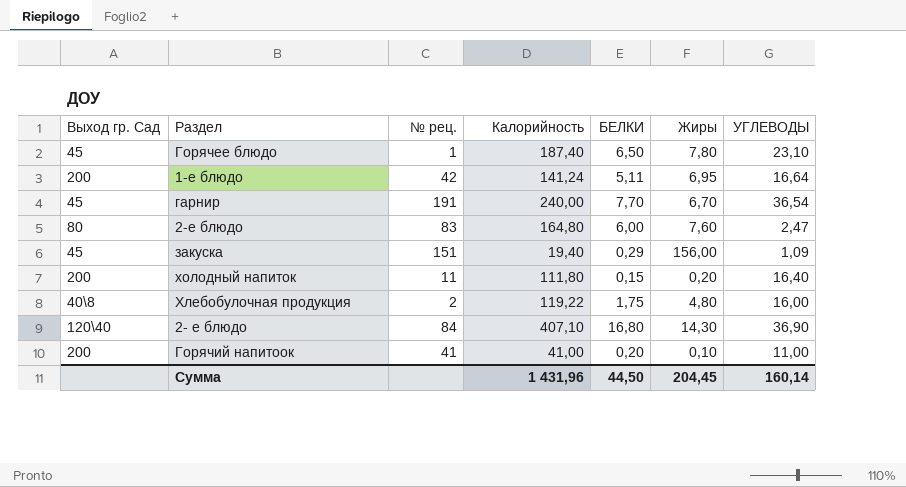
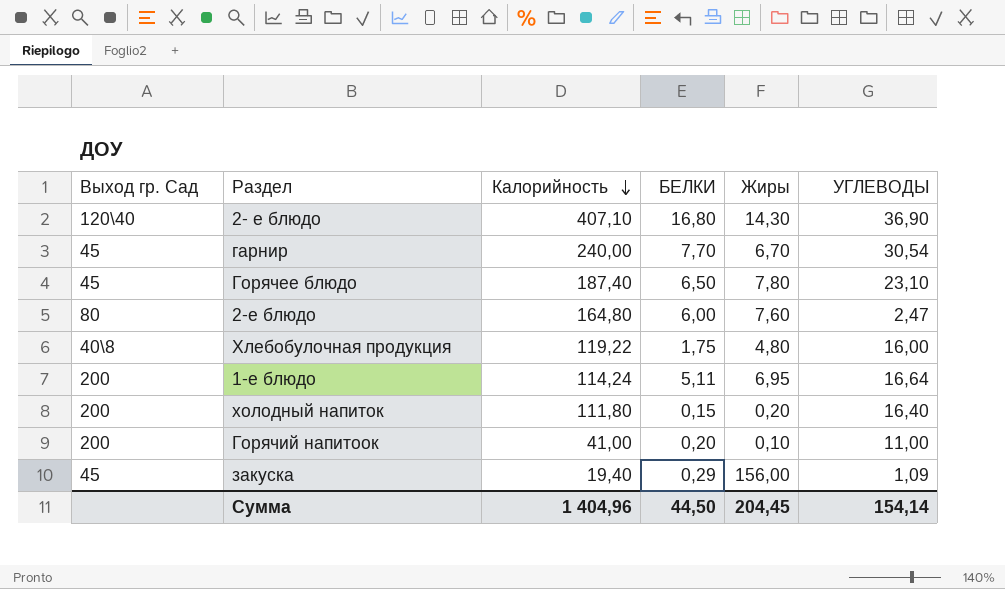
row order: none -> Калорийность descending
column № рец. | position: 3 -> none
гарнир | УГЛЕВОДЫ: 36,54 -> 30,54
1-е блюдо | Калорийность: 141,24 -> 114,24
Сумма | Калорийность: 1 431,96 -> 1 404,96
Сумма | УГЛЕВОДЫ: 160,14 -> 154,14

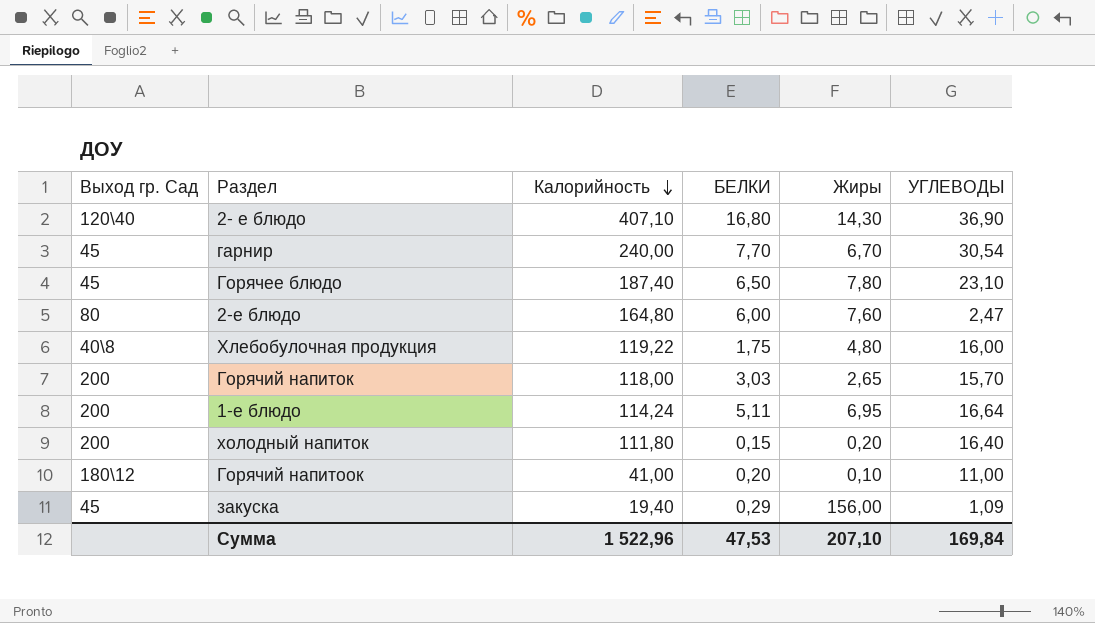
row Горячий напиток: none -> 200 | 118,00 | 3,03 | 2,65 | 15,70
Горячий напитоок | Выход гр. Сад: 200 -> 180\12
Сумма | Калорийность: 1 404,96 -> 1 522,96
Сумма | БЕЛКИ: 44,50 -> 47,53
Сумма | Жиры: 204,45 -> 207,10
Сумма | УГЛЕВОДЫ: 154,14 -> 169,84

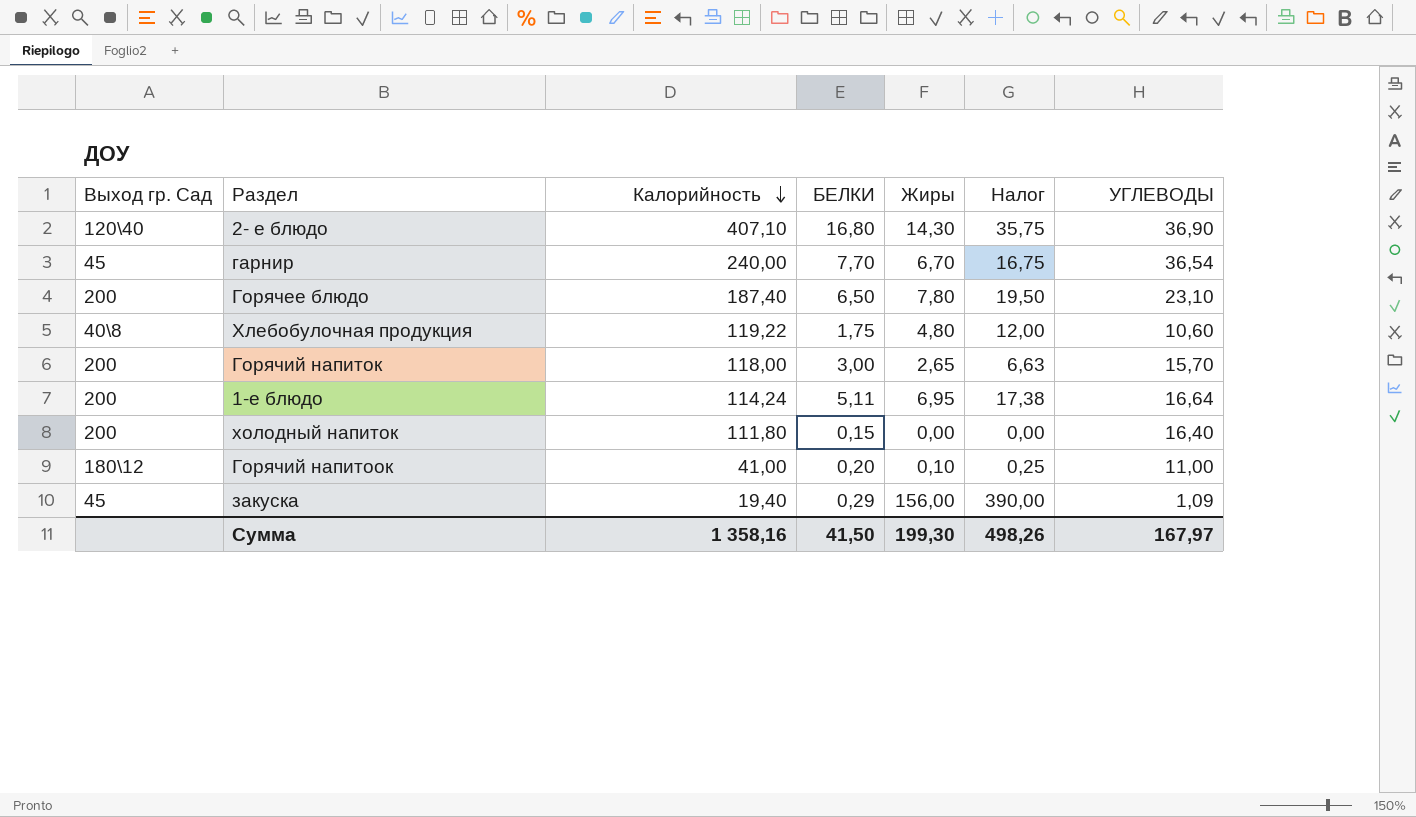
column Налог | formula: none -> [Жиры] * 2,5
row 2-е блюдо: 80 | 164,80 | 6,00 | 7,60 | 2,47 -> none
гарнир | УГЛЕВОДЫ: 30,54 -> 36,54
Горячее блюдо | Выход гр. Сад: 45 -> 200
Хлебобулочная продукция | УГЛЕВОДЫ: 16,00 -> 10,60
Горячий напиток | БЕЛКИ: 3,03 -> 3,00
холодный напиток | Жиры: 0,20 -> 0,00
Сумма | Калорийность: 1 522,96 -> 1 358,16
Сумма | БЕЛКИ: 47,53 -> 41,50
Сумма | Жиры: 207,10 -> 199,30
Сумма | УГЛЕВОДЫ: 169,84 -> 167,97

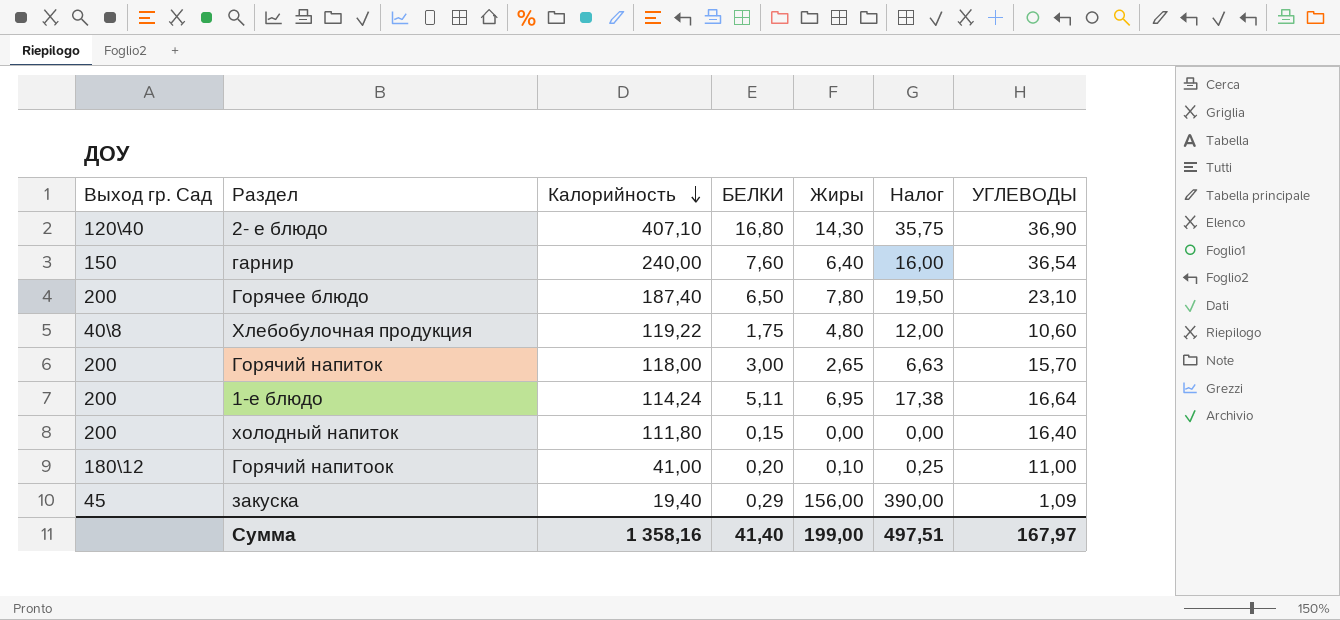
гарнир | Выход гр. Сад: 45 -> 150
гарнир | БЕЛКИ: 7,70 -> 7,60
гарнир | Жиры: 6,70 -> 6,40
гарнир | Налог: 16,75 -> 16,00
Сумма | БЕЛКИ: 41,50 -> 41,40
Сумма | Жиры: 199,30 -> 199,00
Сумма | Налог: 498,26 -> 497,51

